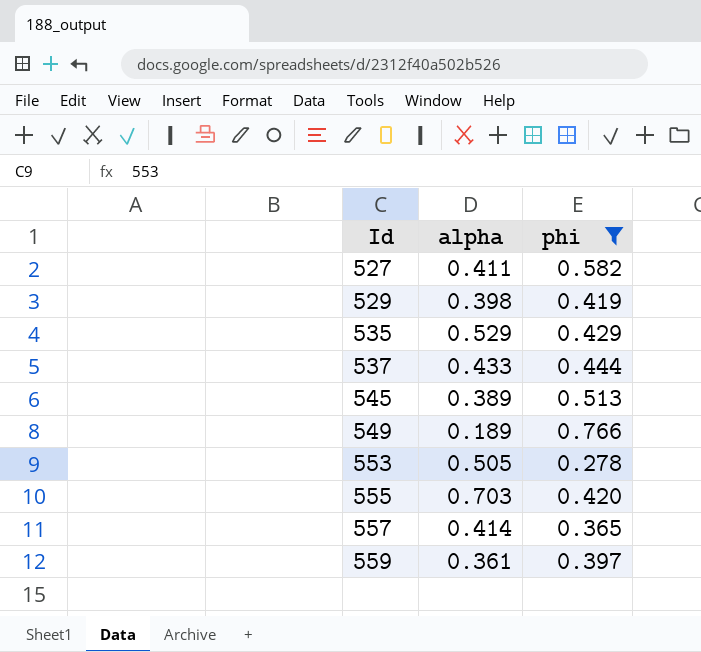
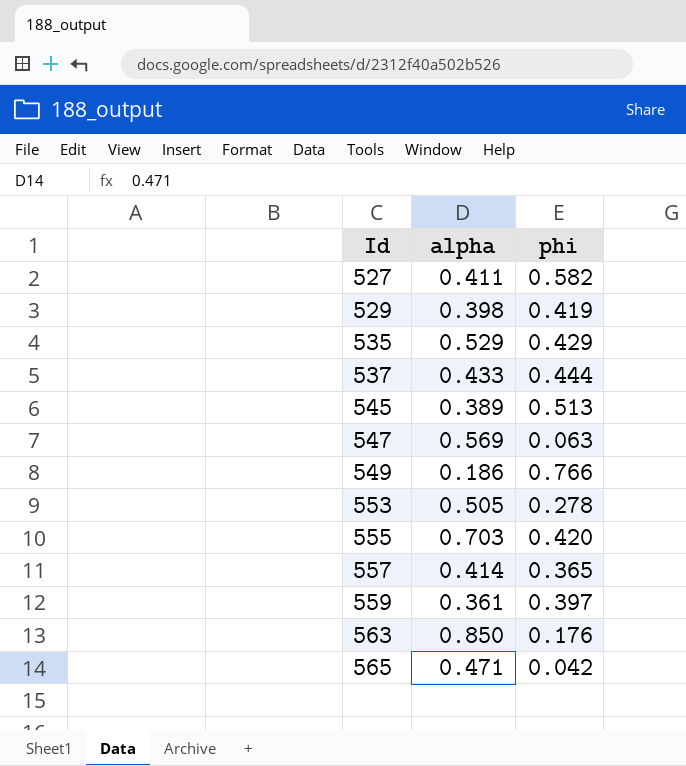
filter: phi >= 0.278 -> none
549 | alpha: 0.189 -> 0.186

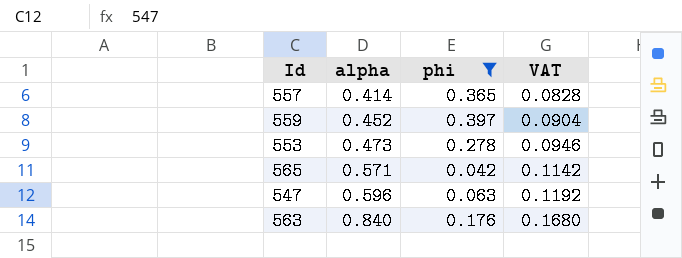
filter: none -> phi <= 0.397
row order: Id ascending -> alpha ascending
column VAT | formula: none -> [alpha] * 0.2
559 | alpha: 0.361 -> 0.452
553 | alpha: 0.505 -> 0.473
565 | alpha: 0.471 -> 0.571
547 | alpha: 0.569 -> 0.596
563 | alpha: 0.850 -> 0.840

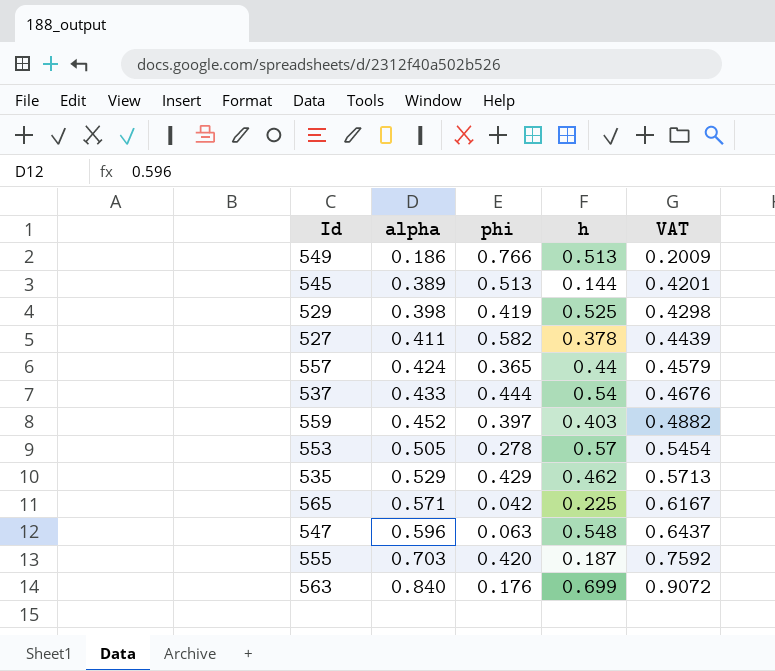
filter: phi <= 0.397 -> none
column h | position: none -> 4
column VAT | formula: [alpha] * 0.2 -> [alpha] * 1.08
557 | alpha: 0.414 -> 0.424
553 | alpha: 0.473 -> 0.505

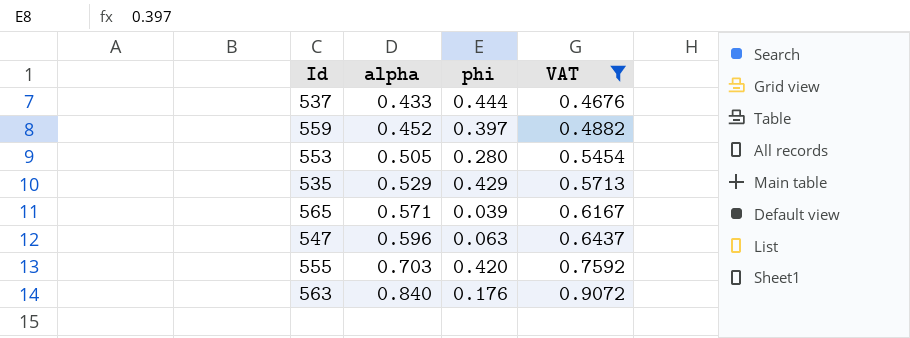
filter: none -> VAT >= 0.4676
column h | position: 4 -> none
553 | phi: 0.278 -> 0.280
565 | phi: 0.042 -> 0.039

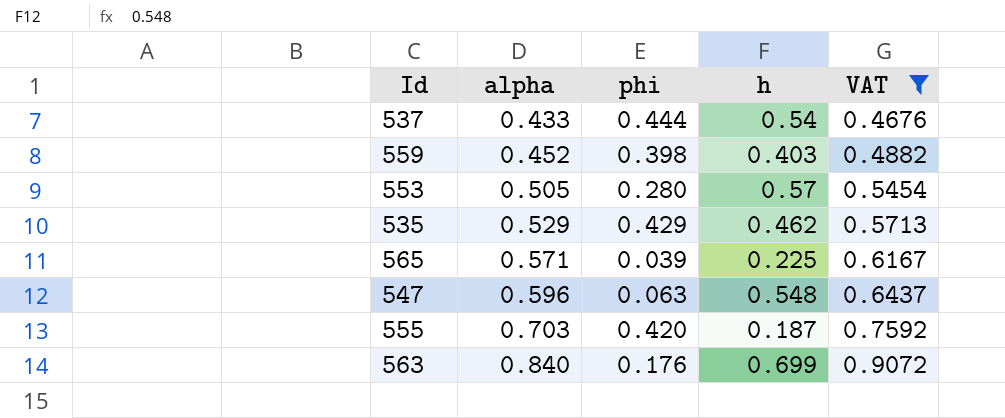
column h | position: none -> 4
559 | phi: 0.397 -> 0.398

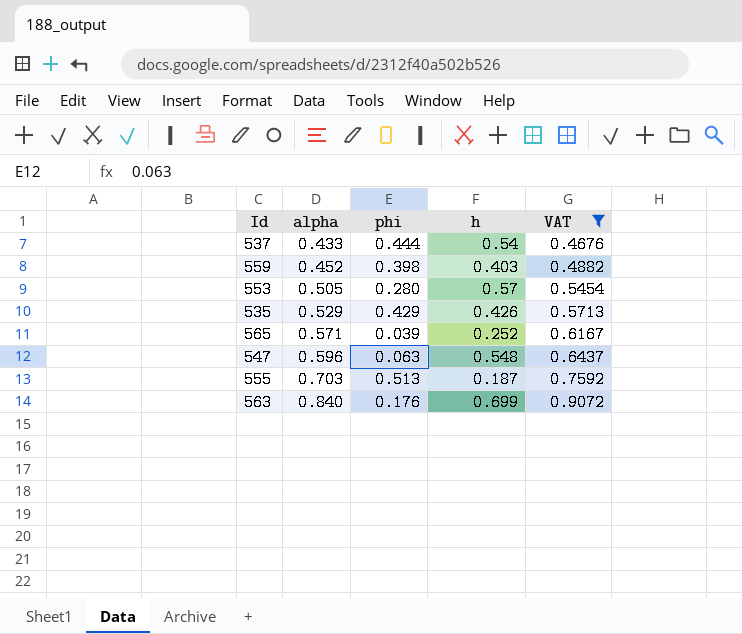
535 | h: 0.462 -> 0.426
565 | h: 0.225 -> 0.252
555 | phi: 0.420 -> 0.513

